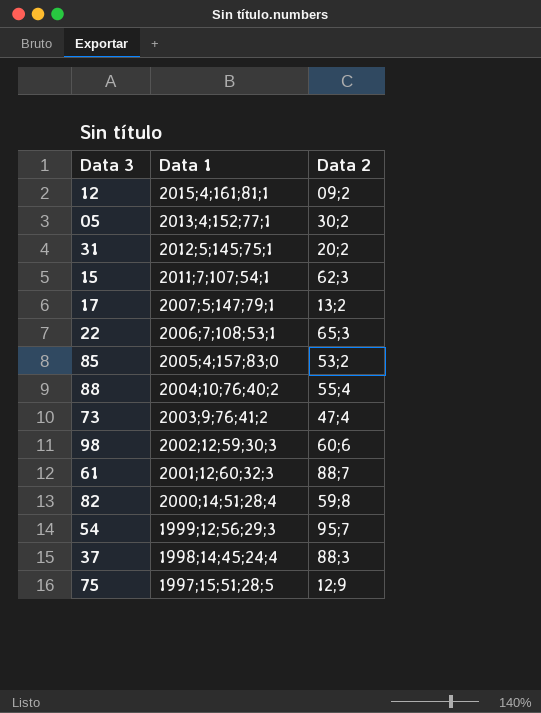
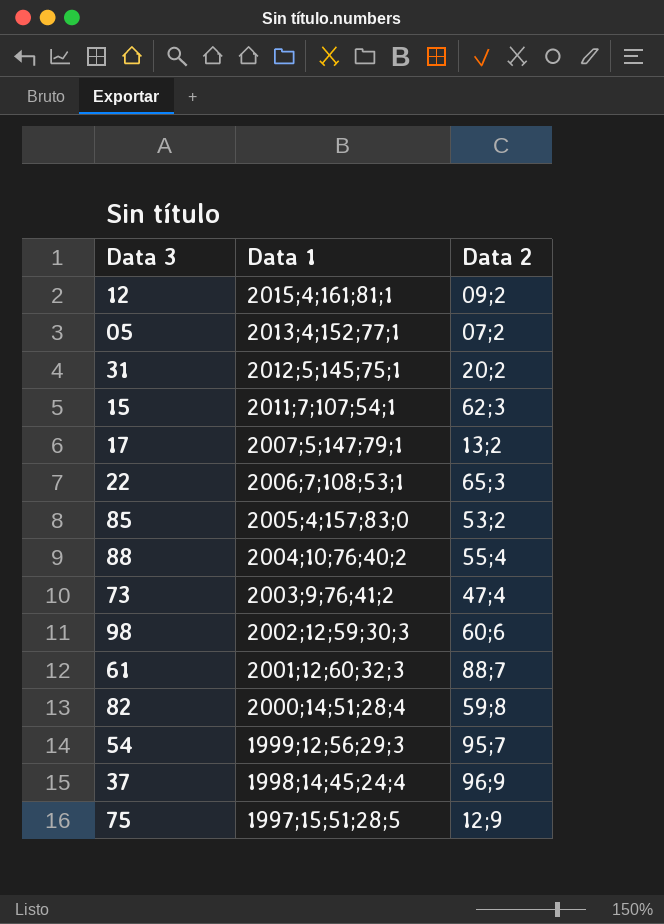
05 | Data 2: 30;2 -> 07;2
37 | Data 2: 88;3 -> 96;9

